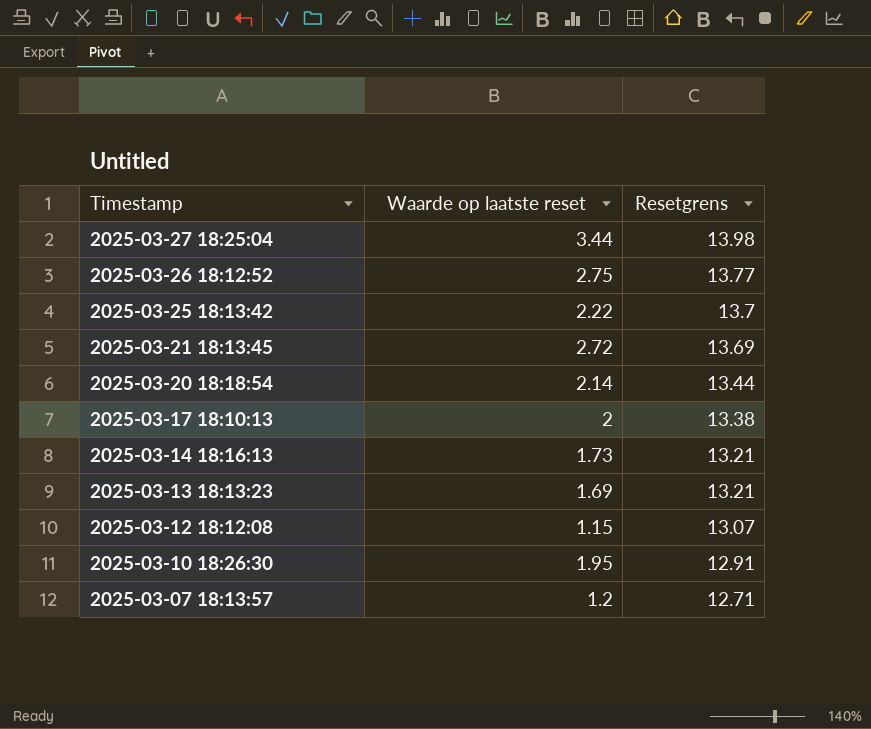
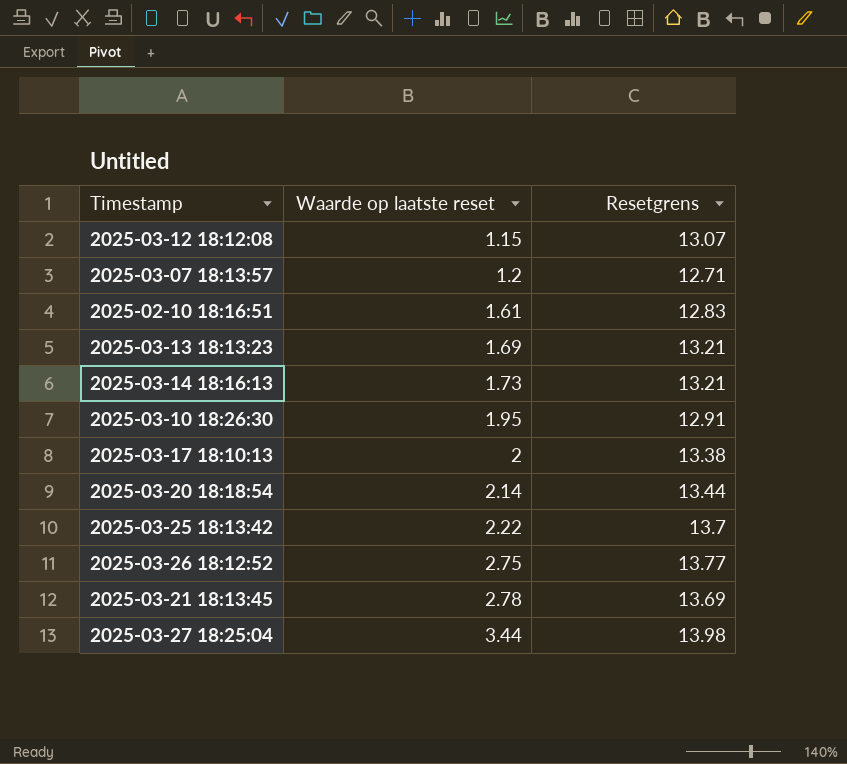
row order: Timestamp descending -> Waarde op laatste reset ascending
row 2025-02-10 18:16:51: none -> 1.61 | 12.83
2025-03-21 18:13:45 | Waarde op laatste reset: 2.72 -> 2.78

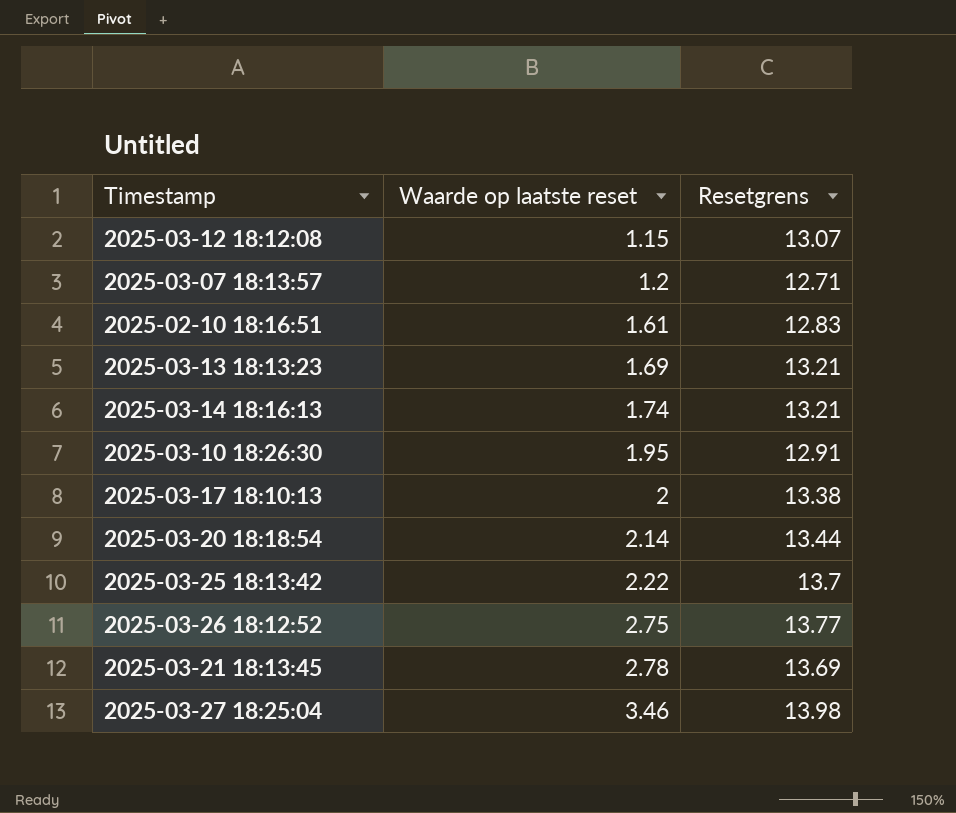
2025-03-14 18:16:13 | Waarde op laatste reset: 1.73 -> 1.74
2025-03-27 18:25:04 | Waarde op laatste reset: 3.44 -> 3.46

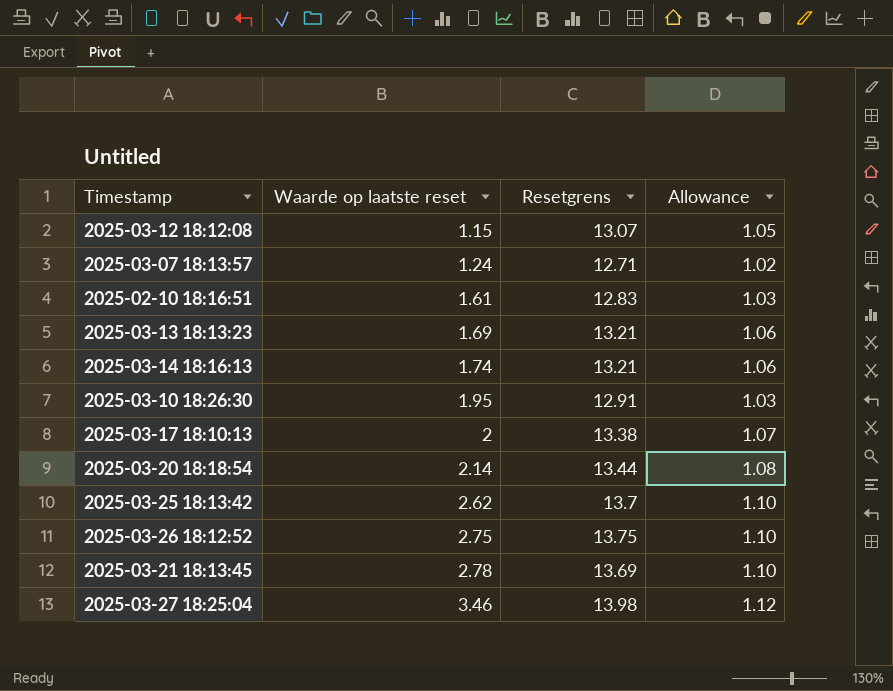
column Allowance | formula: none -> [Resetgrens] * 0.08
2025-03-07 18:13:57 | Waarde op laatste reset: 1.2 -> 1.24
2025-03-25 18:13:42 | Waarde op laatste reset: 2.22 -> 2.62
2025-03-26 18:12:52 | Resetgrens: 13.77 -> 13.75

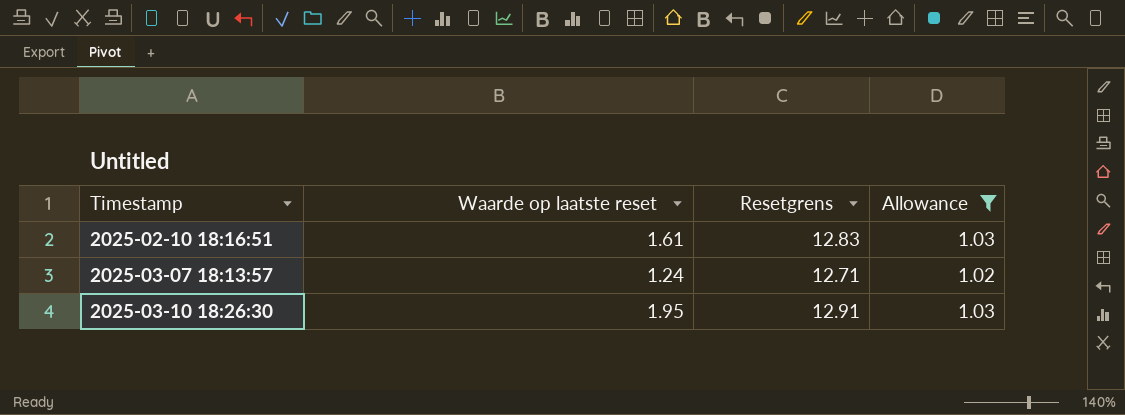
filter: none -> Allowance <= 1.03
row order: Waarde op laatste reset ascending -> Timestamp ascending

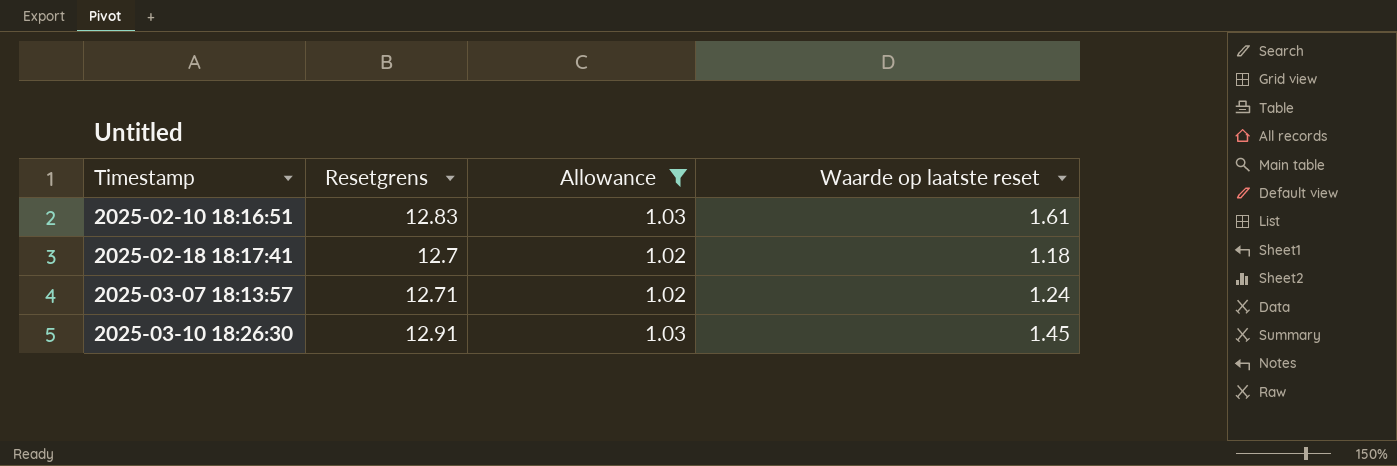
column Waarde op laatste reset | position: 2 -> 4
row 2025-02-18 18:17:41: none -> 12.7 | 1.02 | 1.18
2025-03-10 18:26:30 | Waarde op laatste reset: 1.95 -> 1.45

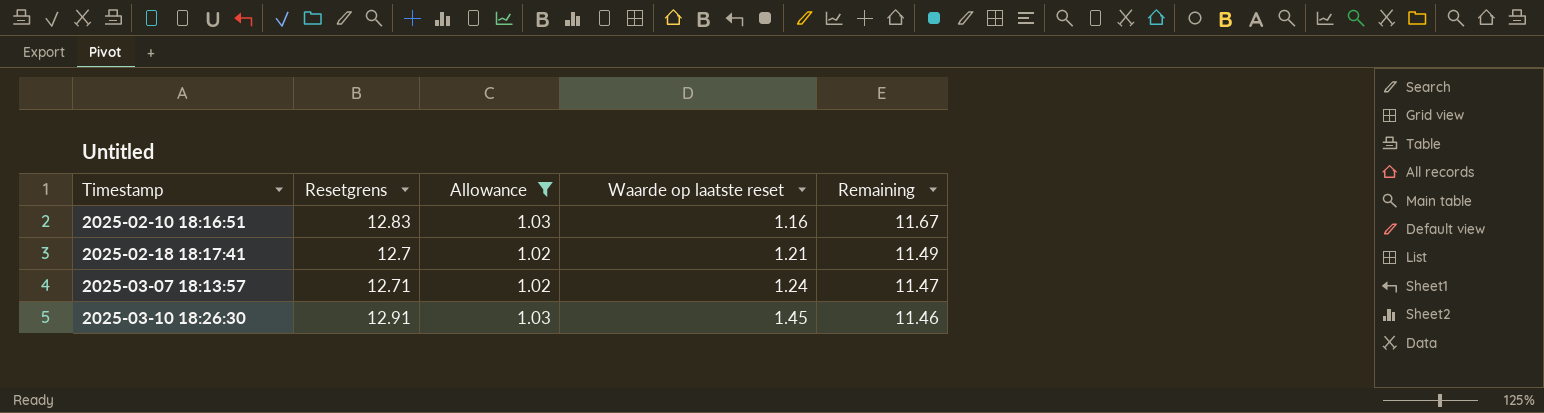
column Remaining | formula: none -> [Resetgrens] - [Waarde op laatste reset]
2025-02-10 18:16:51 | Waarde op laatste reset: 1.61 -> 1.16
2025-02-18 18:17:41 | Waarde op laatste reset: 1.18 -> 1.21

